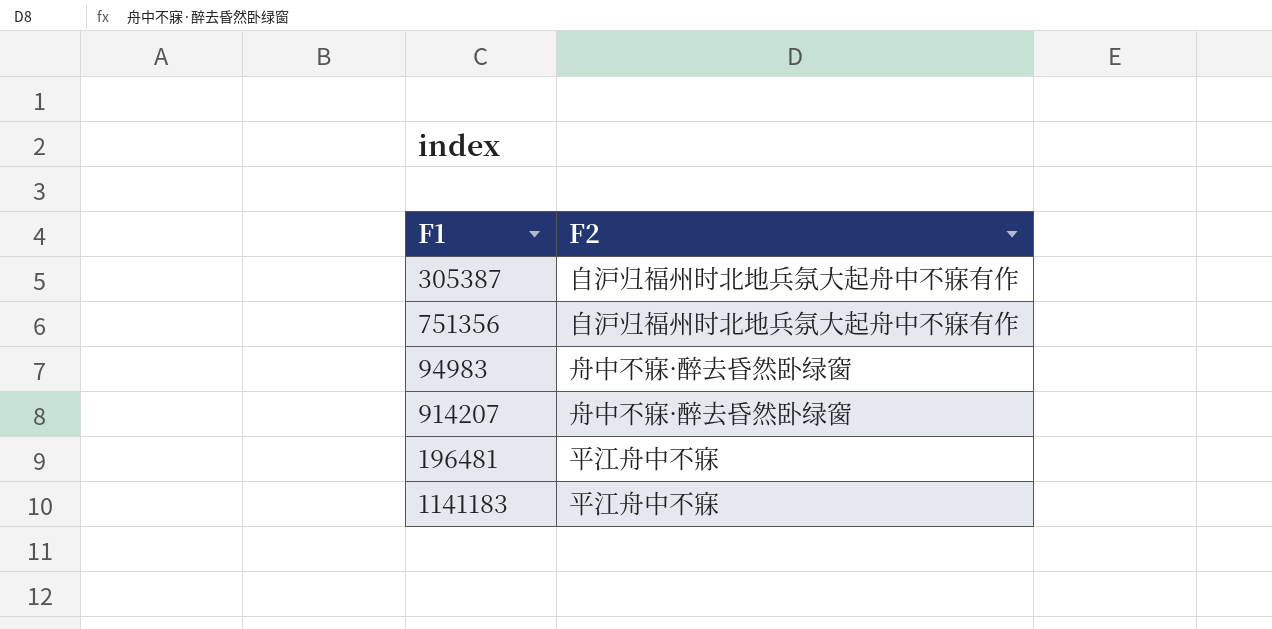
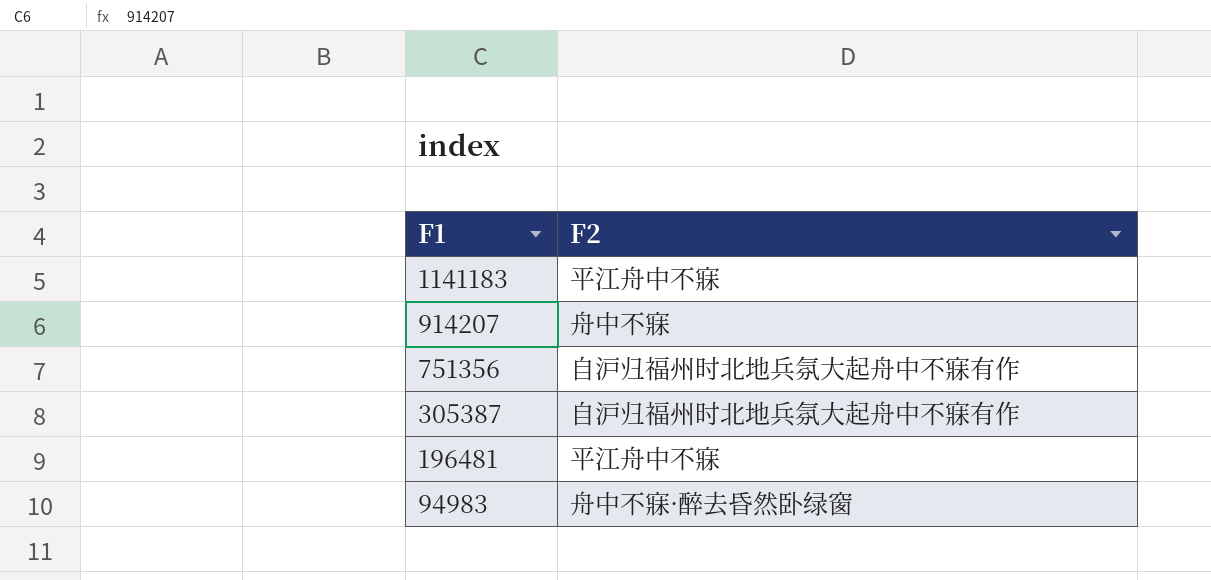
row order: none -> F1 descending
914207 | F2: 舟中不寐·醉去昏然卧绿窗 -> 舟中不寐

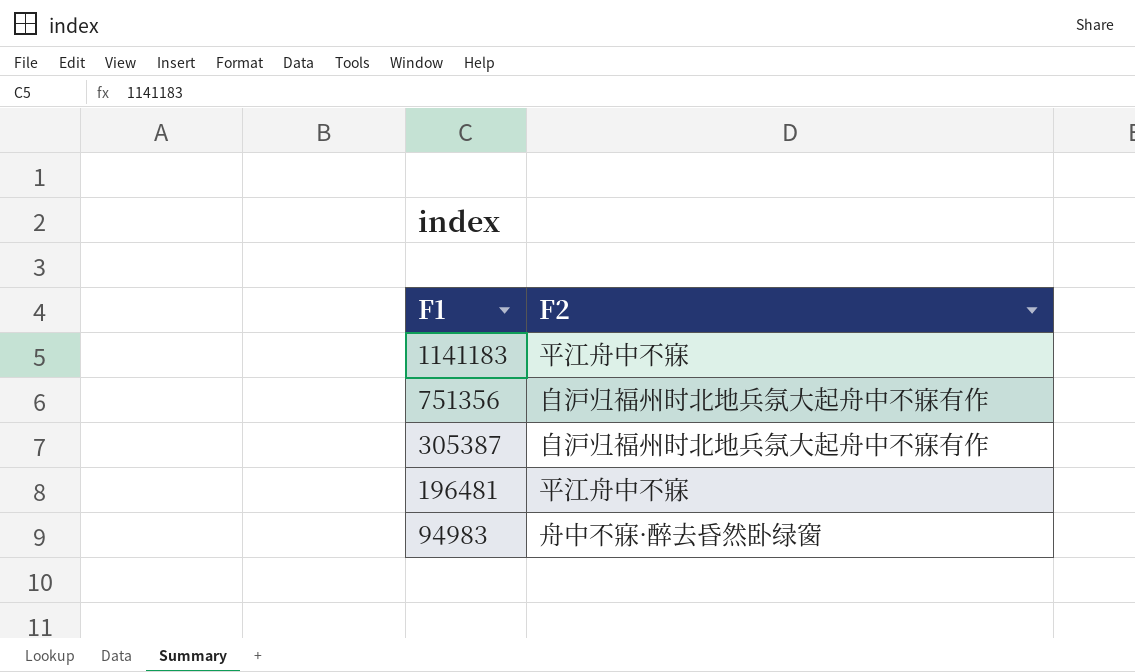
row 914207: 舟中不寐 -> none

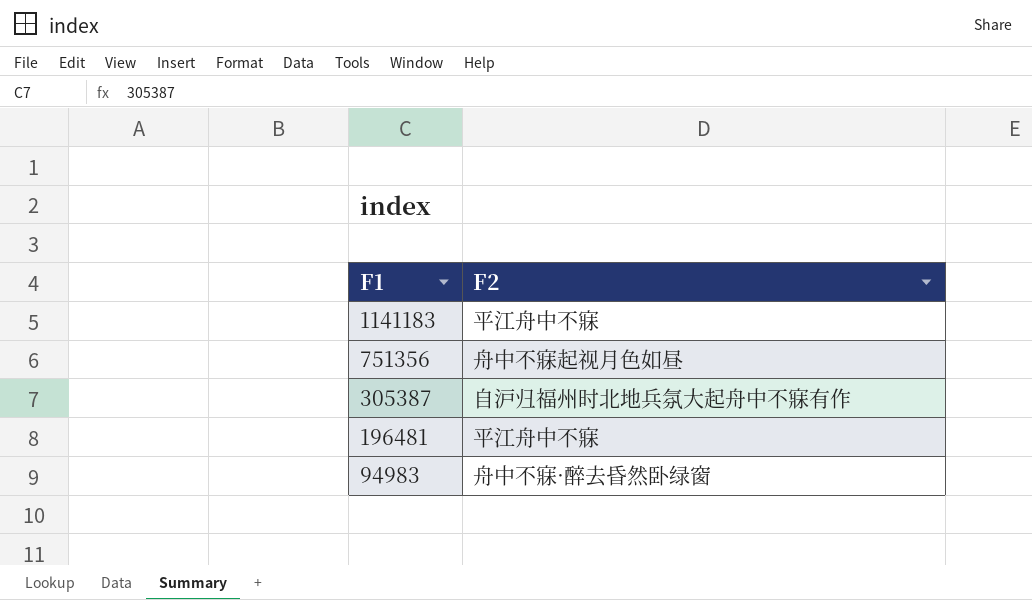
751356 | F2: 自沪归福州时北地兵氛大起舟中不寐有作 -> 舟中不寐起视月色如昼

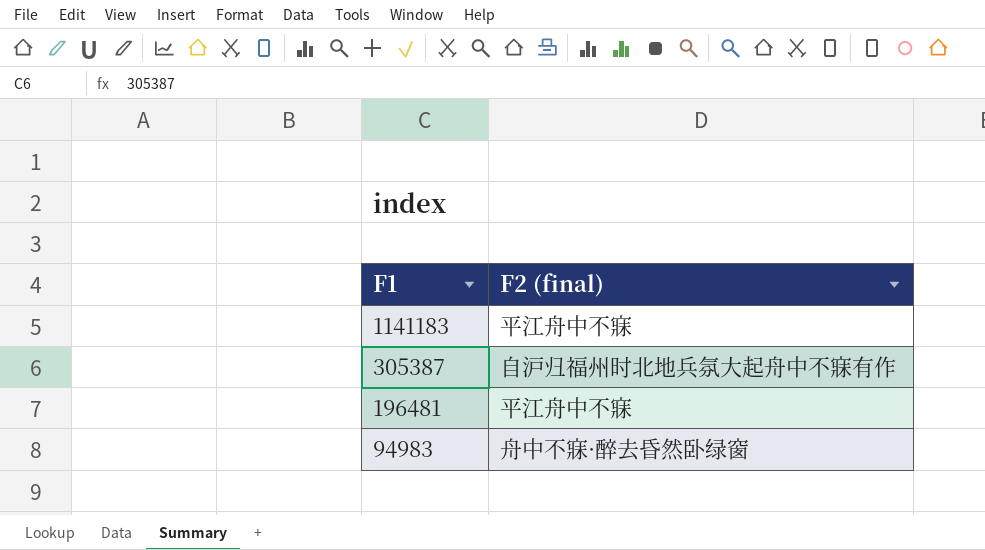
column name: F2 -> F2 (final)
row 751356: 舟中不寐起视月色如昼 -> none

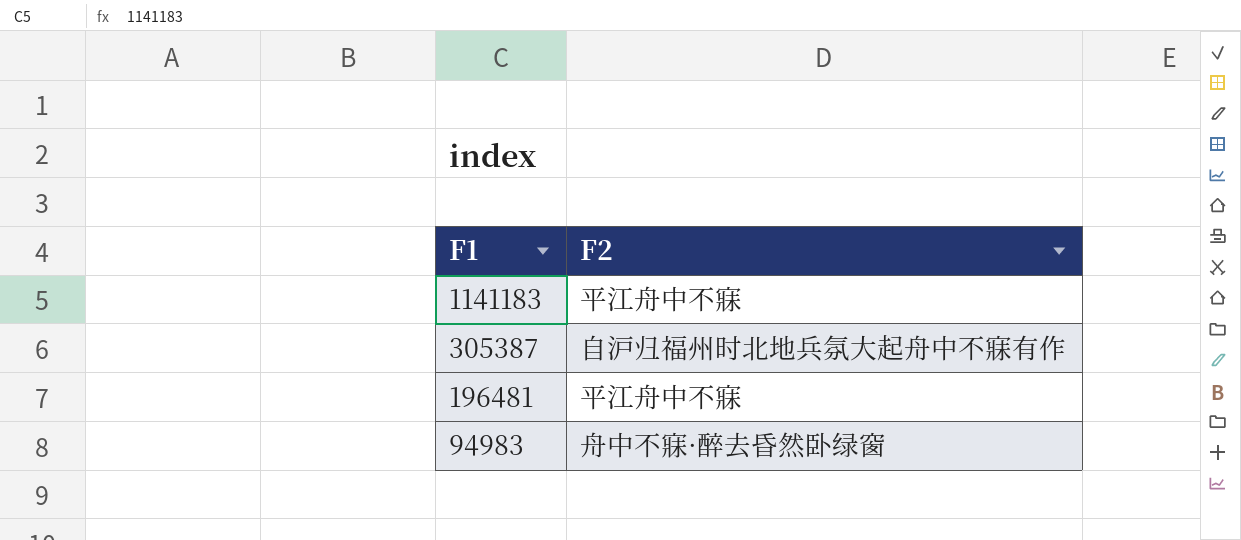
column name: F2 (final) -> F2

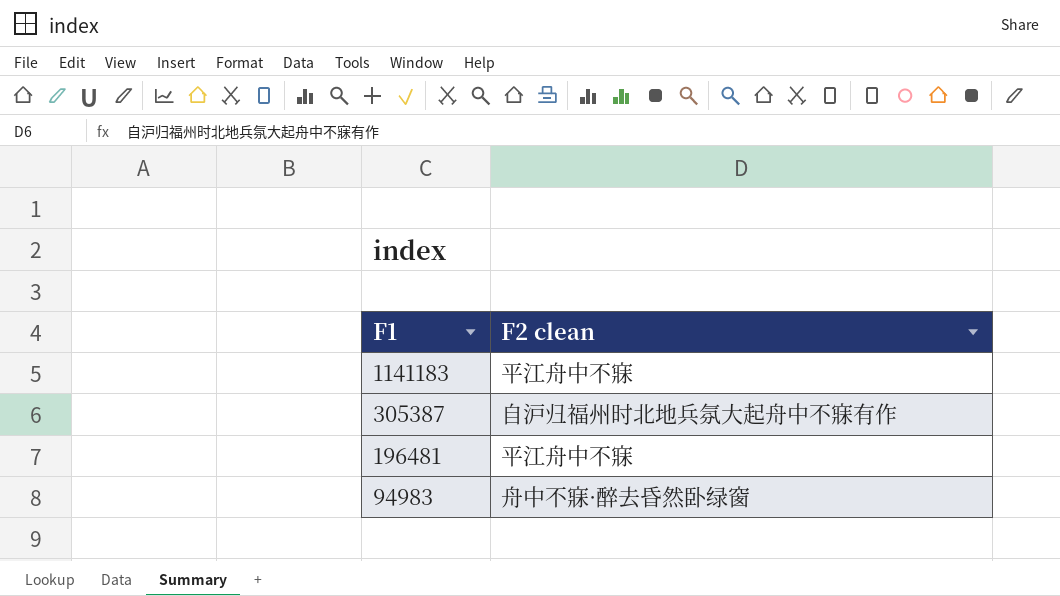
column name: F2 -> F2 clean

